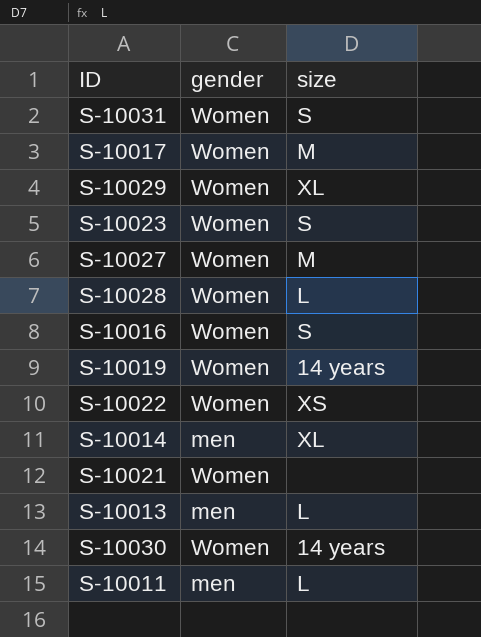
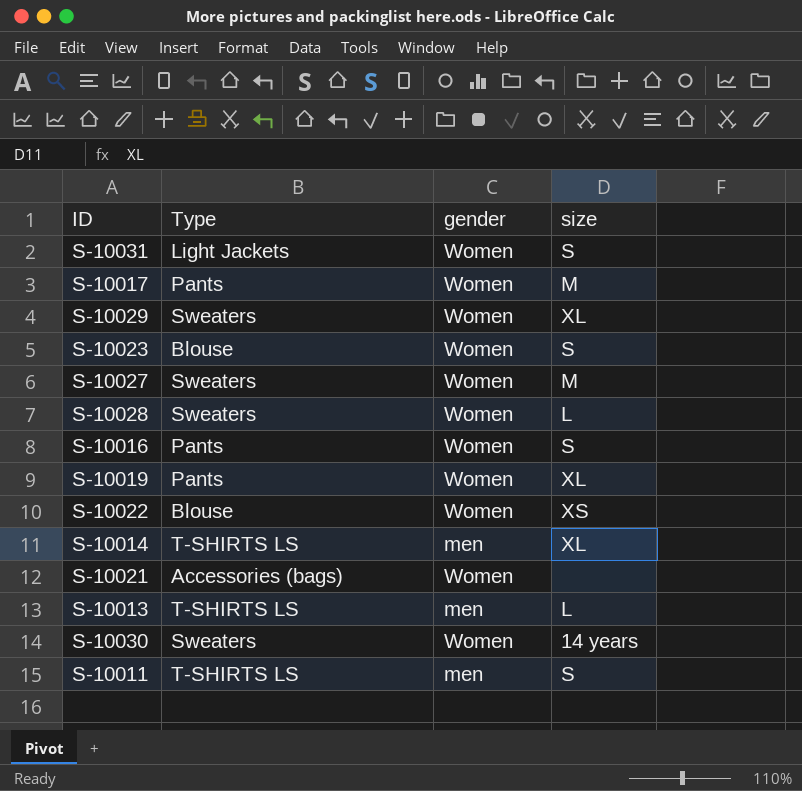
column Type | position: none -> 2
S-10019 | size: 14 years -> XL
S-10011 | size: L -> S

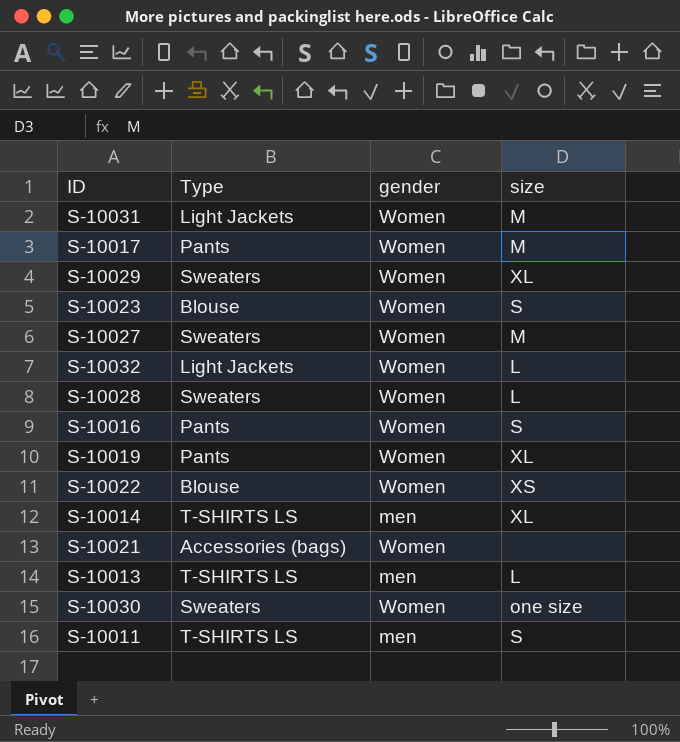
S-10031 | size: S -> M
row S-10032: none -> Light Jackets | Women | L
S-10030 | size: 14 years -> one size

